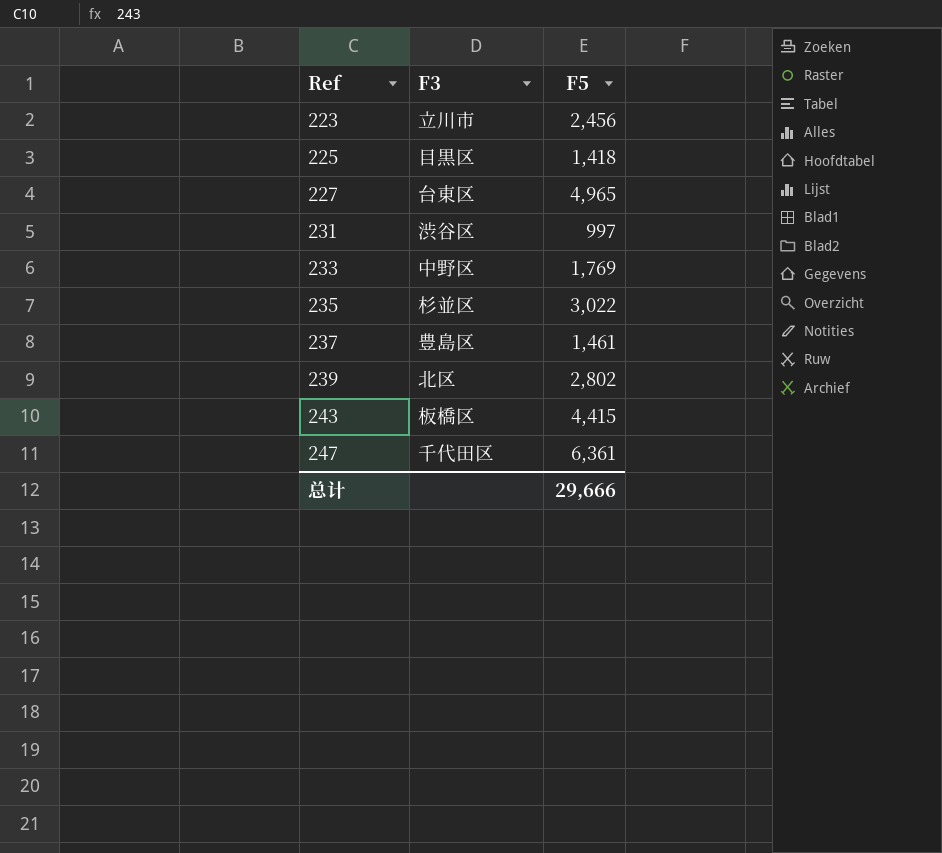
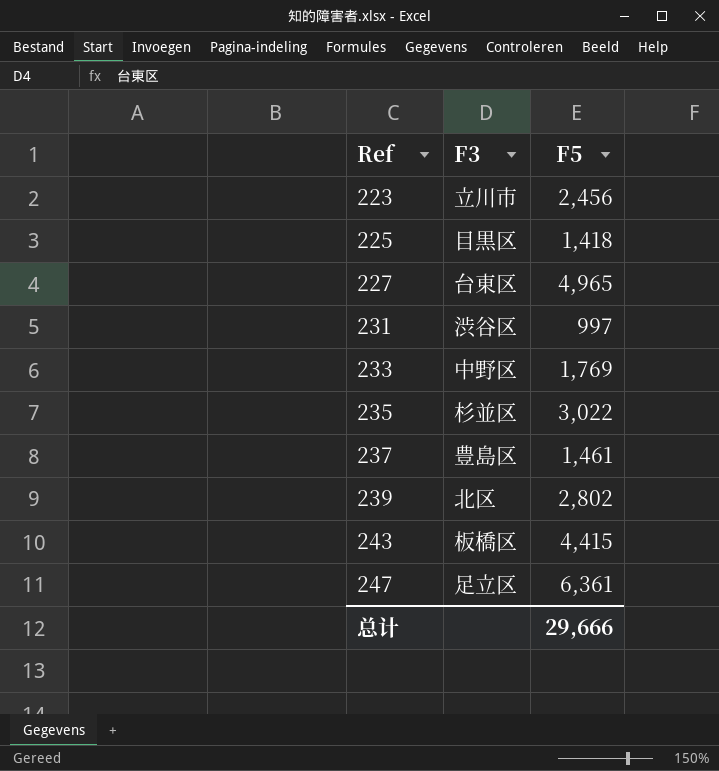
247 | F3: 千代田区 -> 足立区

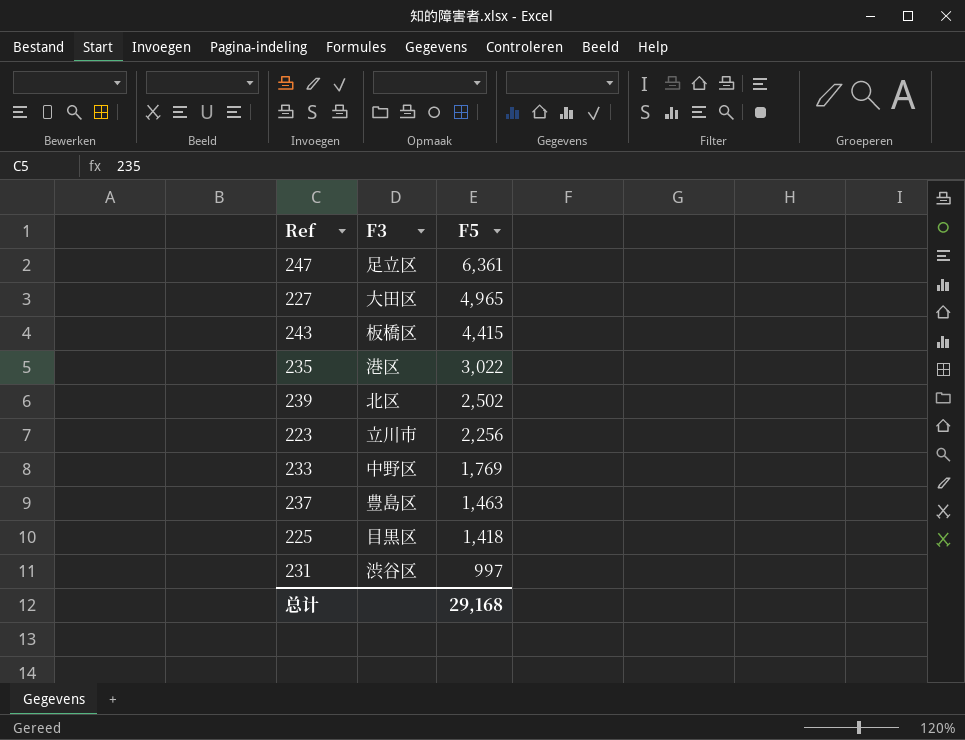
row order: Ref ascending -> F5 descending
227 | F3: 台東区 -> 大田区
235 | F3: 杉並区 -> 港区
239 | F5: 2,802 -> 2,502
223 | F5: 2,456 -> 2,256
237 | F5: 1,461 -> 1,463
总计 | F5: 29,666 -> 29,168

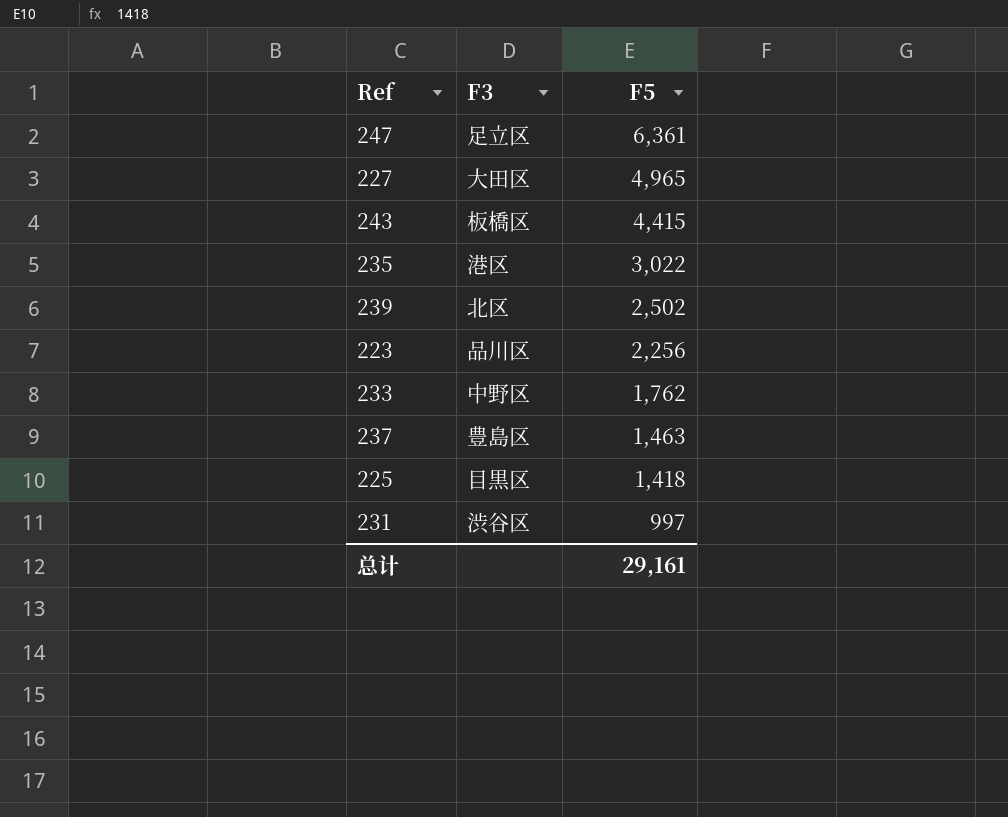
223 | F3: 立川市 -> 品川区
233 | F5: 1,769 -> 1,762
总计 | F5: 29,168 -> 29,161

